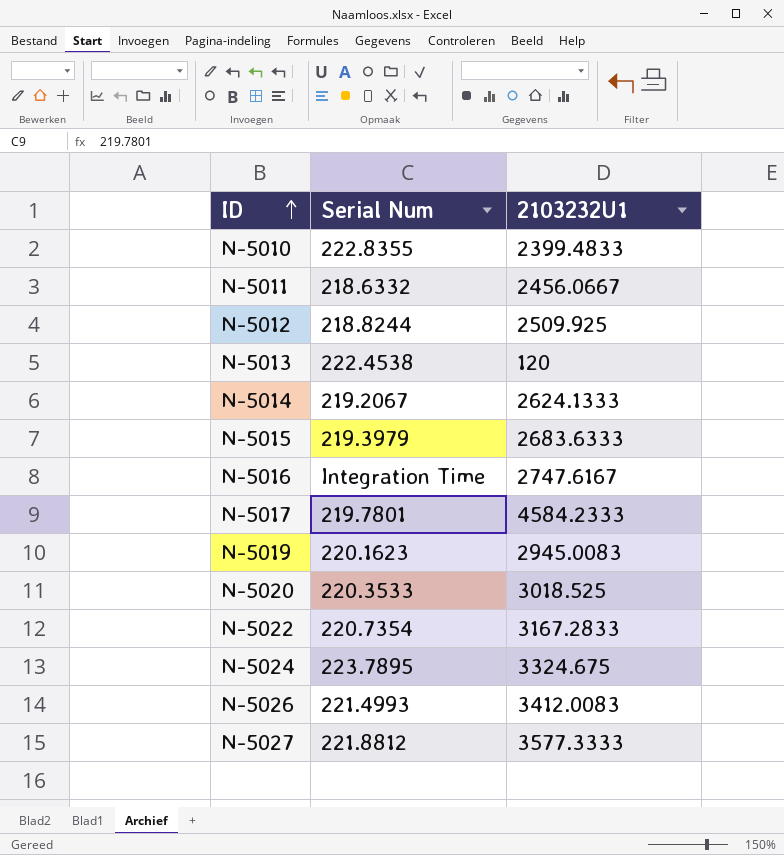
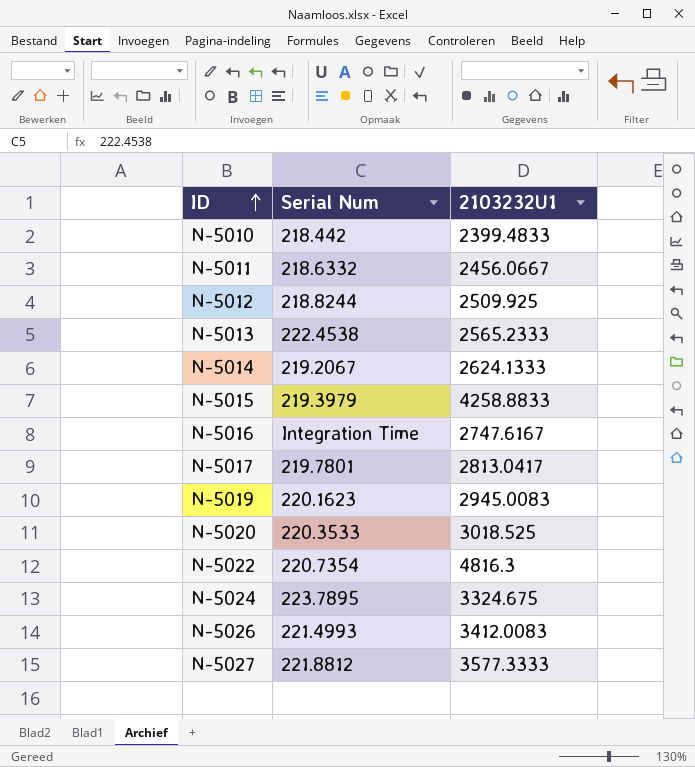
N-5010 | Serial Num: 222.8355 -> 218.442
N-5013 | 2103232U1: 120 -> 2565.2333
N-5015 | 2103232U1: 2683.6333 -> 4258.8833
N-5017 | 2103232U1: 4584.2333 -> 2813.0417
N-5022 | 2103232U1: 3167.2833 -> 4816.3

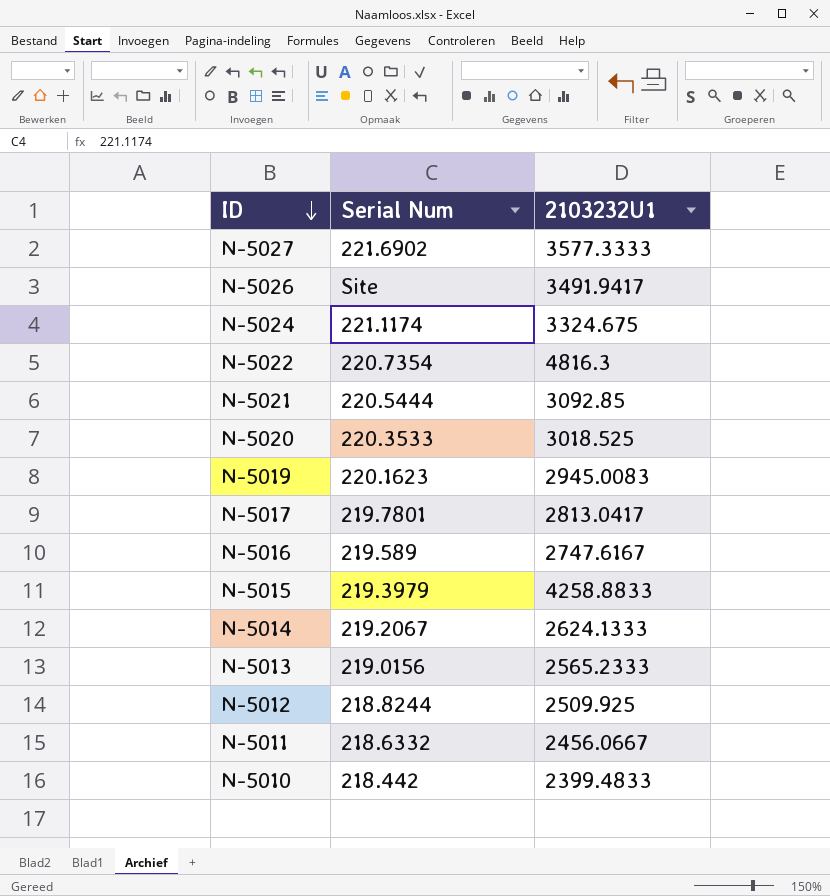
row order: ID ascending -> ID descending
N-5027 | Serial Num: 221.8812 -> 221.6902
N-5026 | Serial Num: 221.4993 -> Site
N-5026 | 2103232U1: 3412.0083 -> 3491.9417
N-5024 | Serial Num: 223.7895 -> 221.1174
row N-5021: none -> 220.5444 | 3092.85
N-5016 | Serial Num: Integration Time -> 219.589
N-5013 | Serial Num: 222.4538 -> 219.0156

